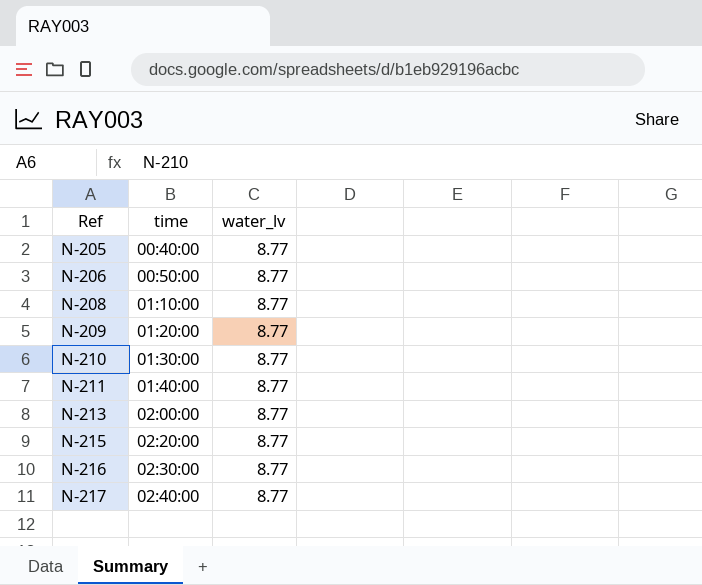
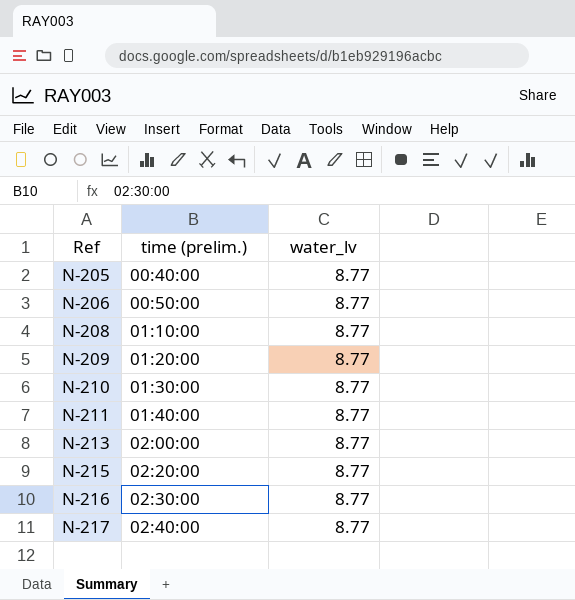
column name: time -> time (prelim.)

